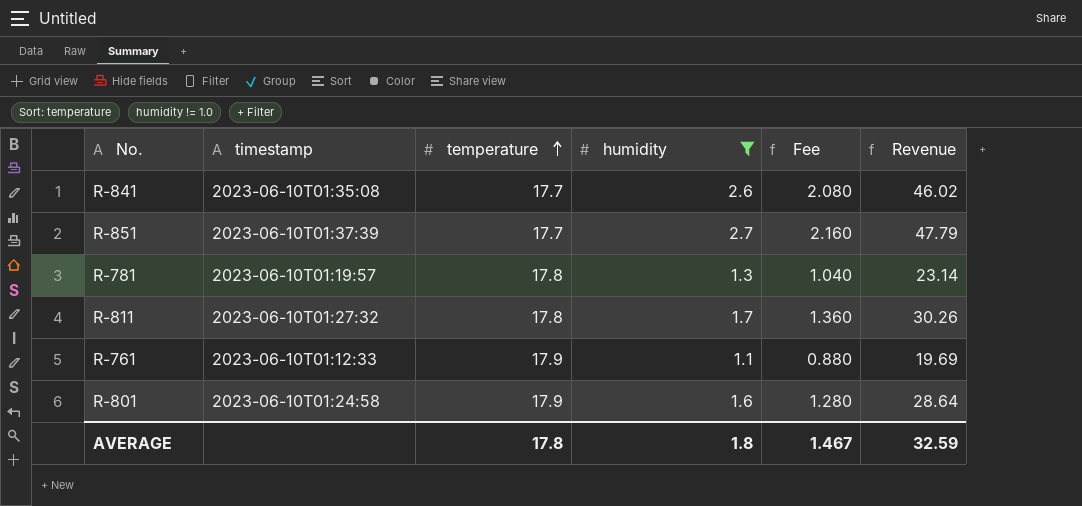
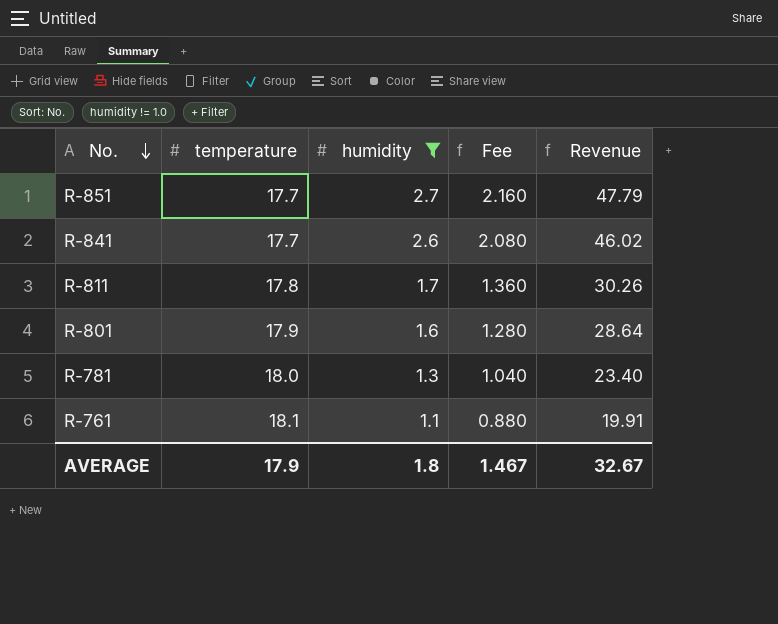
row order: temperature ascending -> No. descending
column timestamp | position: 2 -> none
R-781 | temperature: 17.8 -> 18.0
R-781 | Revenue: 23.14 -> 23.40
R-761 | temperature: 17.9 -> 18.1
R-761 | Revenue: 19.69 -> 19.91
AVERAGE | temperature: 17.8 -> 17.9
AVERAGE | Revenue: 32.59 -> 32.67

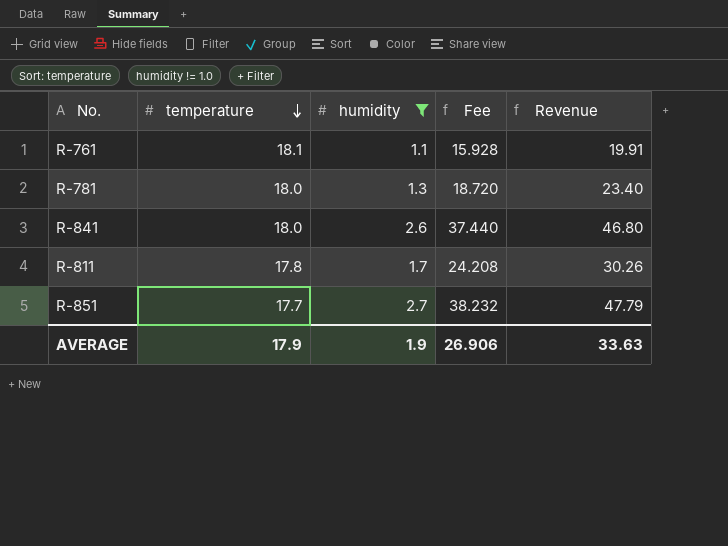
row order: No. descending -> temperature descending
column Fee | formula: [humidity] * 0.8 -> [Revenue] * 0.8
row R-801: 17.9 | 1.6 | 1.280 | 28.64 -> none
R-841 | temperature: 17.7 -> 18.0
R-841 | Revenue: 46.02 -> 46.80
AVERAGE | humidity: 1.8 -> 1.9
AVERAGE | Fee: 1.467 -> 26.906
AVERAGE | Revenue: 32.67 -> 33.63

